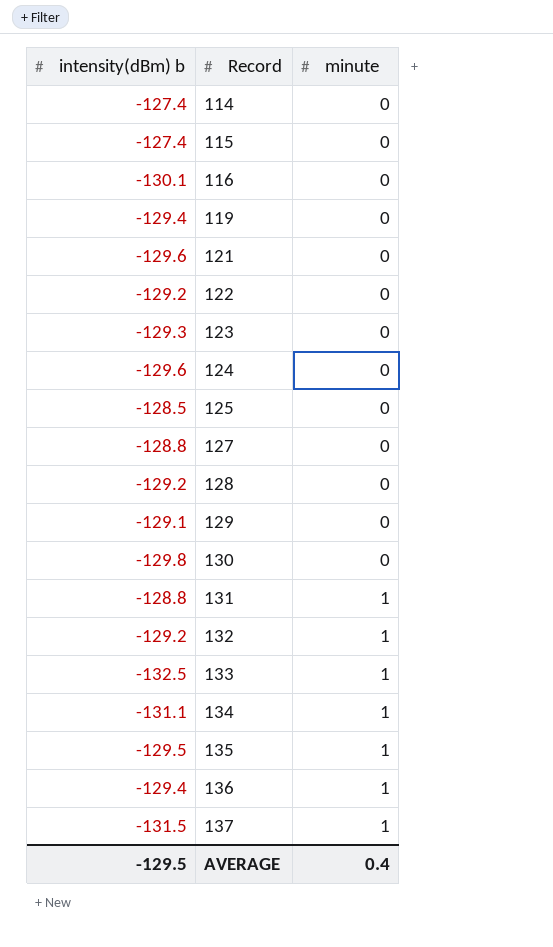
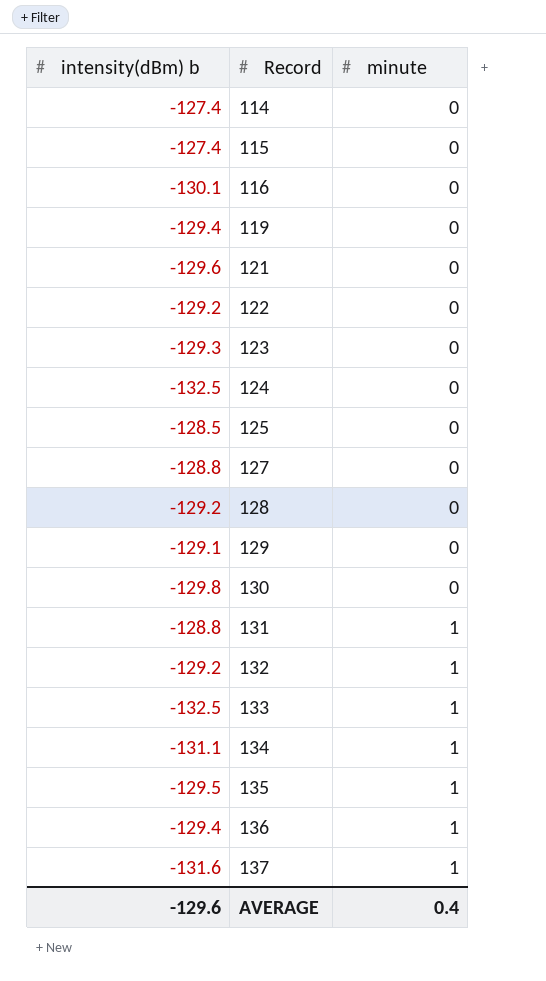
124 | intensity(dBm) b: -129.6 -> -132.5
137 | intensity(dBm) b: -131.5 -> -131.6
AVERAGE | intensity(dBm) b: -129.5 -> -129.6

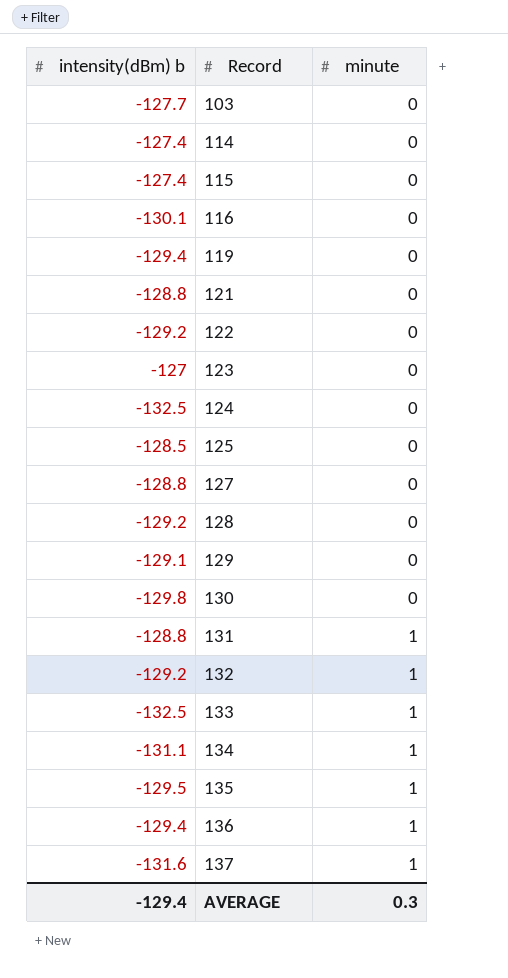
row 103: none -> -127.7 | 0
121 | intensity(dBm) b: -129.6 -> -128.8
123 | intensity(dBm) b: -129.3 -> -127
AVERAGE | intensity(dBm) b: -129.6 -> -129.4
AVERAGE | minute: 0.4 -> 0.3

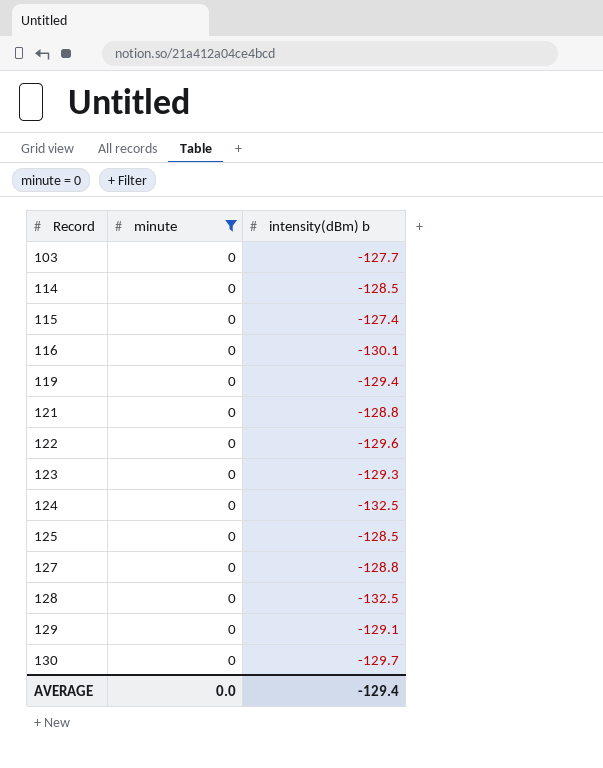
filter: none -> minute = 0
column intensity(dBm) b | position: 1 -> 3
114 | intensity(dBm) b: -127.4 -> -128.5
122 | intensity(dBm) b: -129.2 -> -129.6
123 | intensity(dBm) b: -127 -> -129.3
128 | intensity(dBm) b: -129.2 -> -132.5
130 | intensity(dBm) b: -129.8 -> -129.7
AVERAGE | minute: 0.3 -> 0.0

